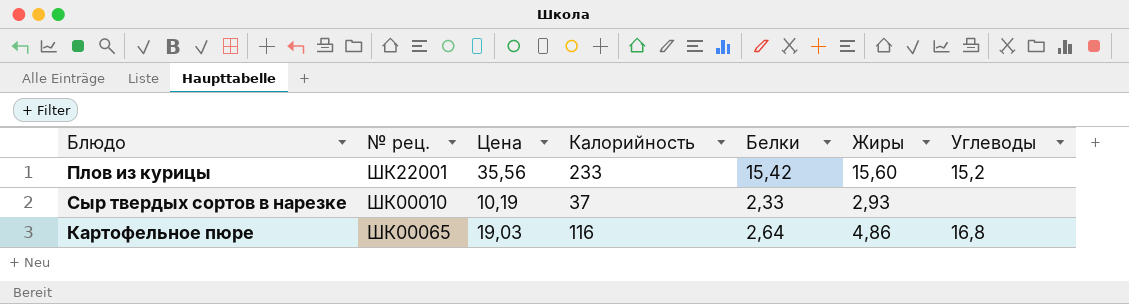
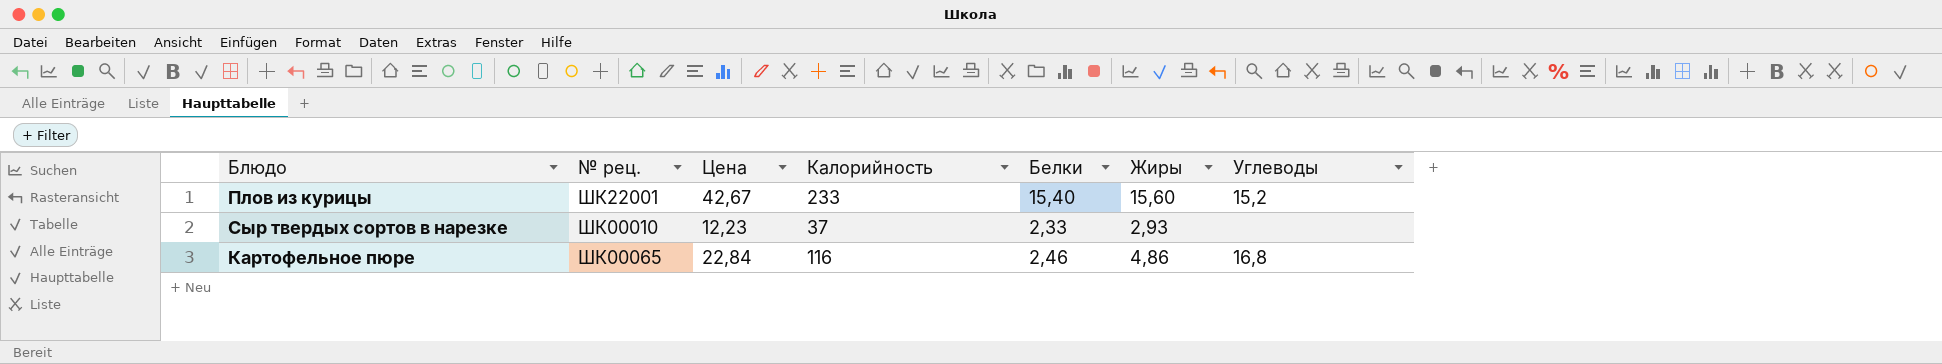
Плов из курицы | Цена: 35,56 -> 42,67
Плов из курицы | Белки: 15,42 -> 15,40
Сыр твердых сортов в нарезке | Цена: 10,19 -> 12,23
Картофельное пюре | Цена: 19,03 -> 22,84
Картофельное пюре | Белки: 2,64 -> 2,46

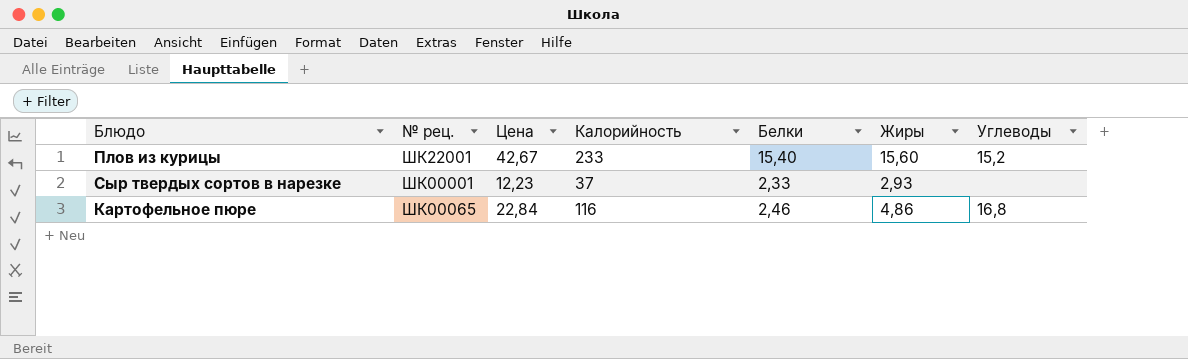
Сыр твердых сортов в нарезке | № рец.: ШК00010 -> ШК00001

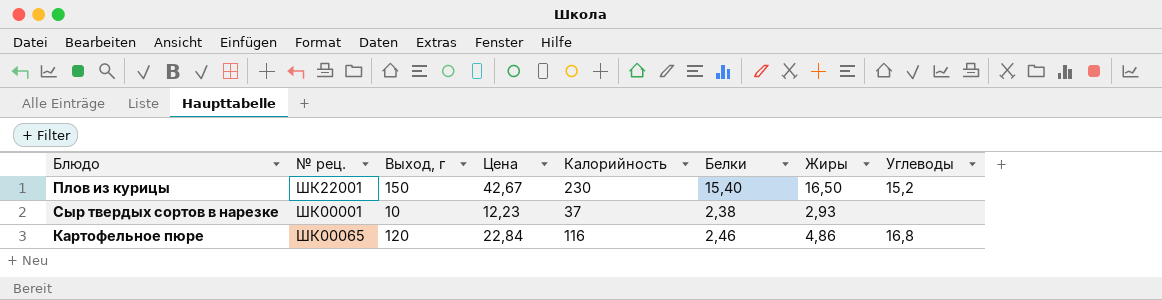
column Выход, г | position: none -> 3
Плов из курицы | Калорийность: 233 -> 230
Плов из курицы | Жиры: 15,60 -> 16,50
Сыр твердых сортов в нарезке | Белки: 2,33 -> 2,38

